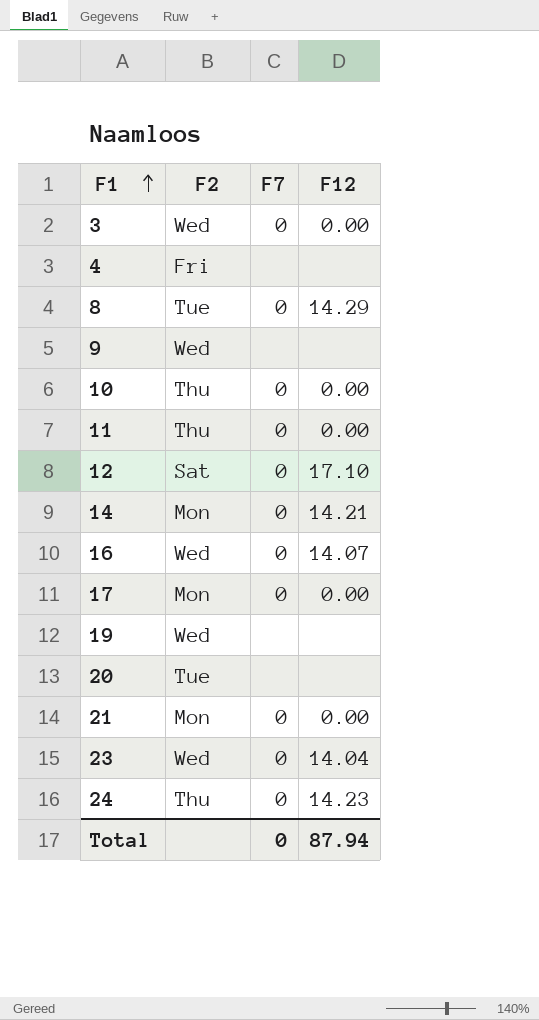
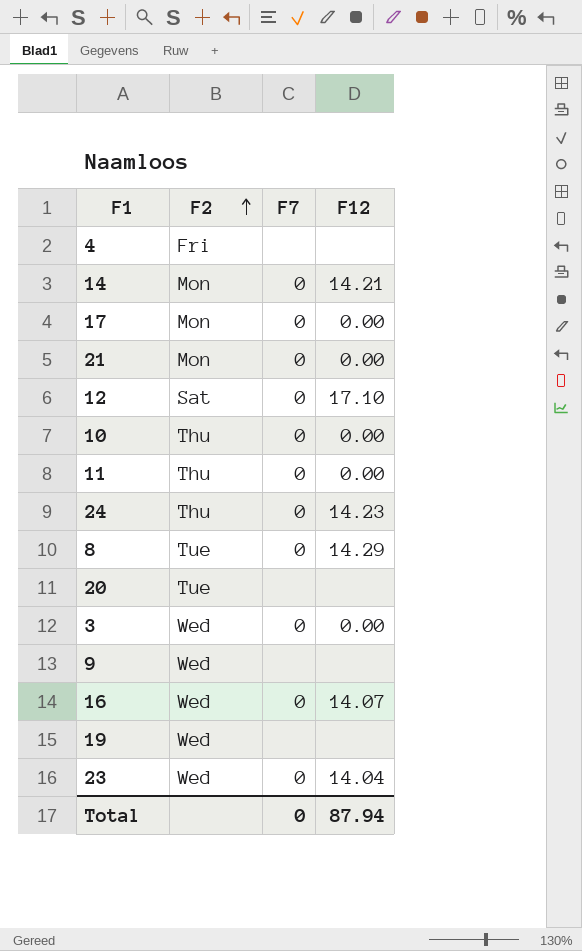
row order: F1 ascending -> F2 ascending

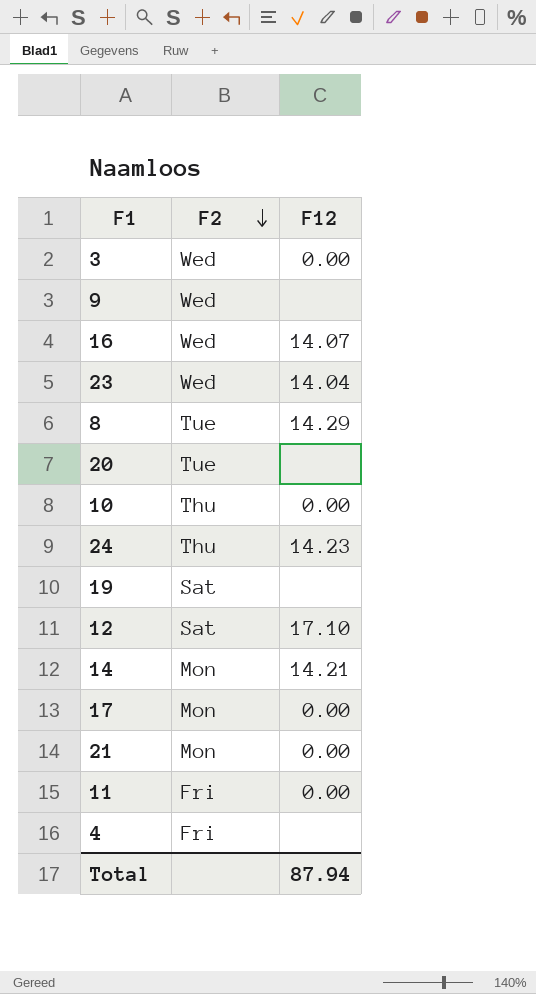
row order: F2 ascending -> F2 descending
column F7 | position: 3 -> none
19 | F2: Wed -> Sat
11 | F2: Thu -> Fri

